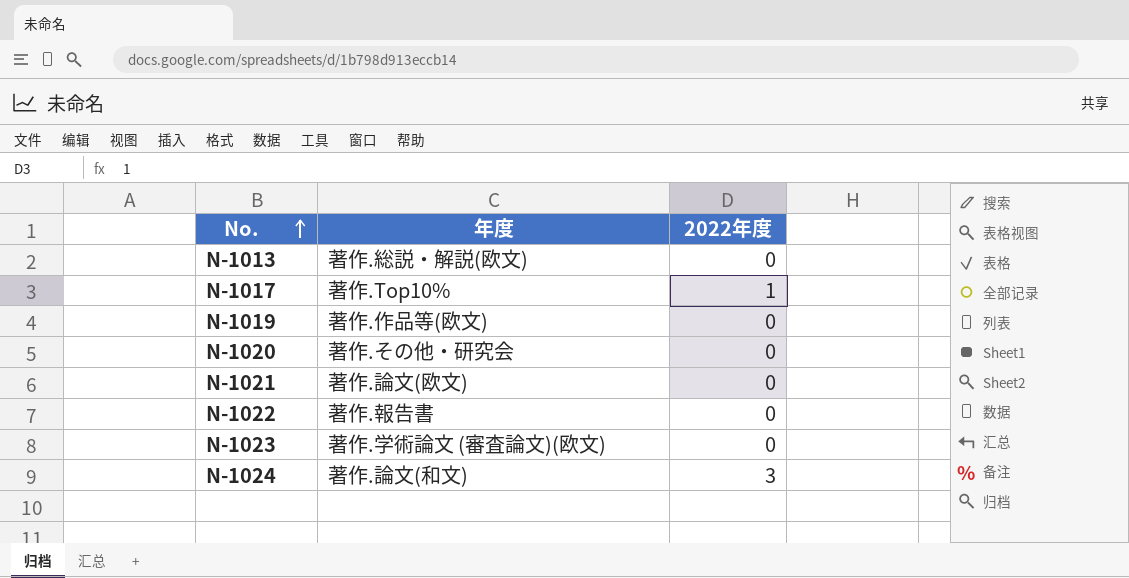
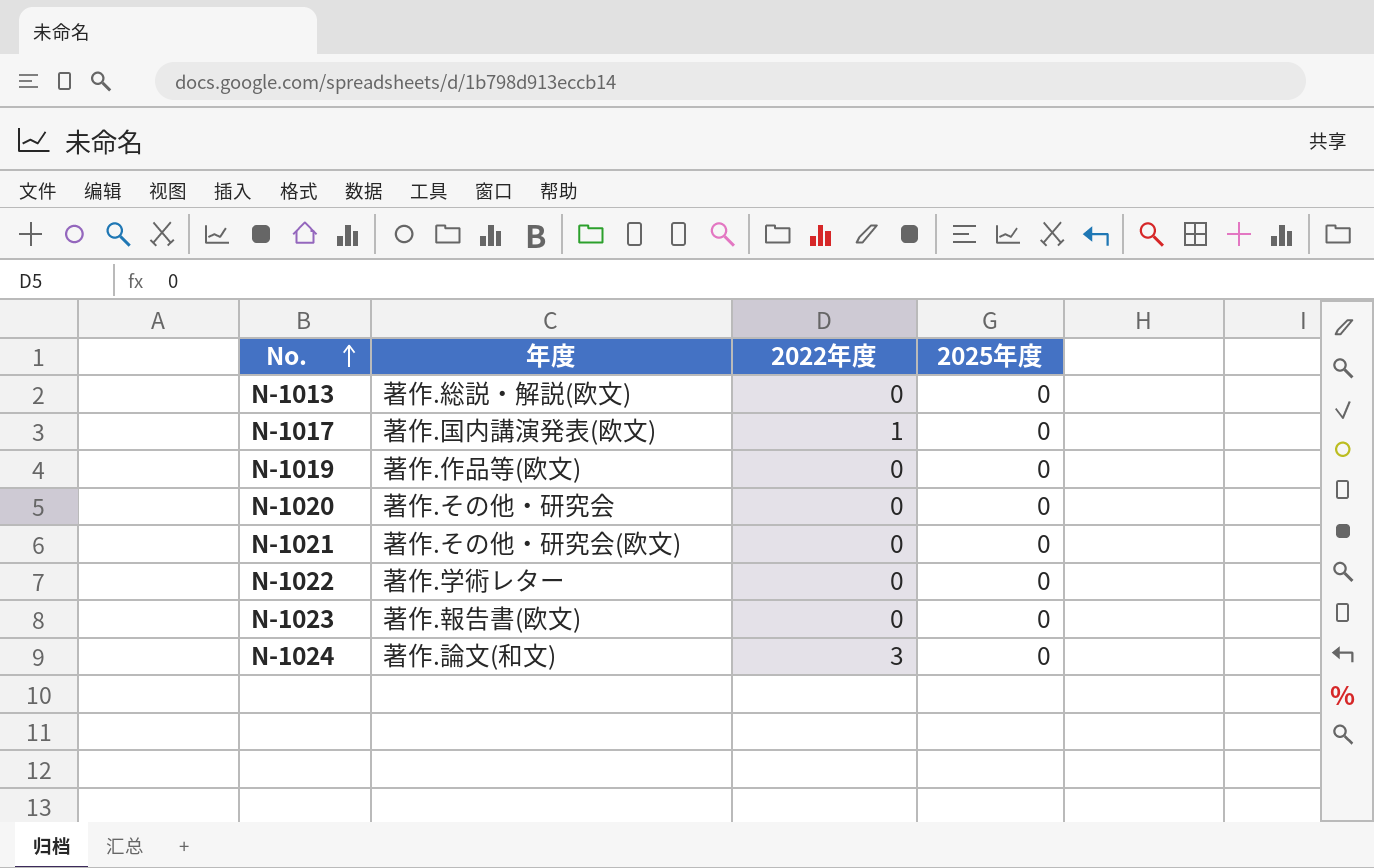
column 2025年度 | position: none -> 4
N-1017 | 年度: 著作.Top10% -> 著作.国内講演発表(欧文)
N-1021 | 年度: 著作.論文(欧文) -> 著作.その他・研究会(欧文)
N-1022 | 年度: 著作.報告書 -> 著作.学術レター
N-1023 | 年度: 著作.学術論文 (審査論文)(欧文) -> 著作.報告書(欧文)

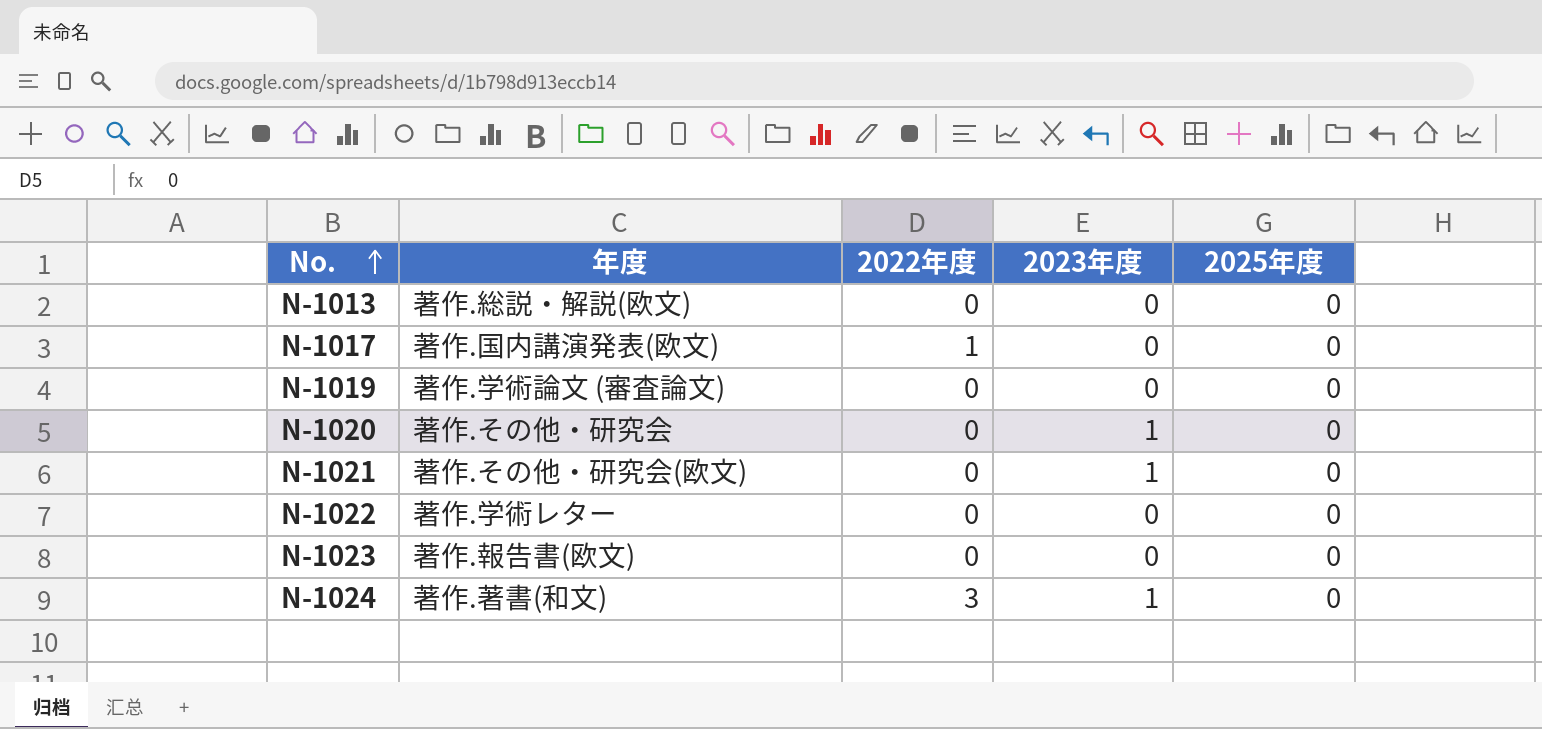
column 2023年度 | position: none -> 4
N-1019 | 年度: 著作.作品等(欧文) -> 著作.学術論文 (審査論文)
N-1024 | 年度: 著作.論文(和文) -> 著作.著書(和文)

